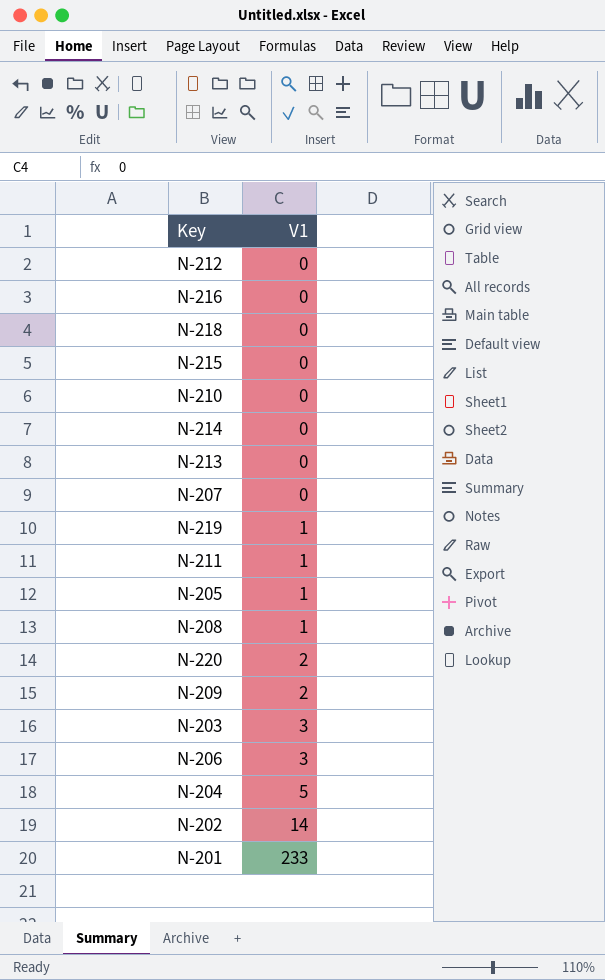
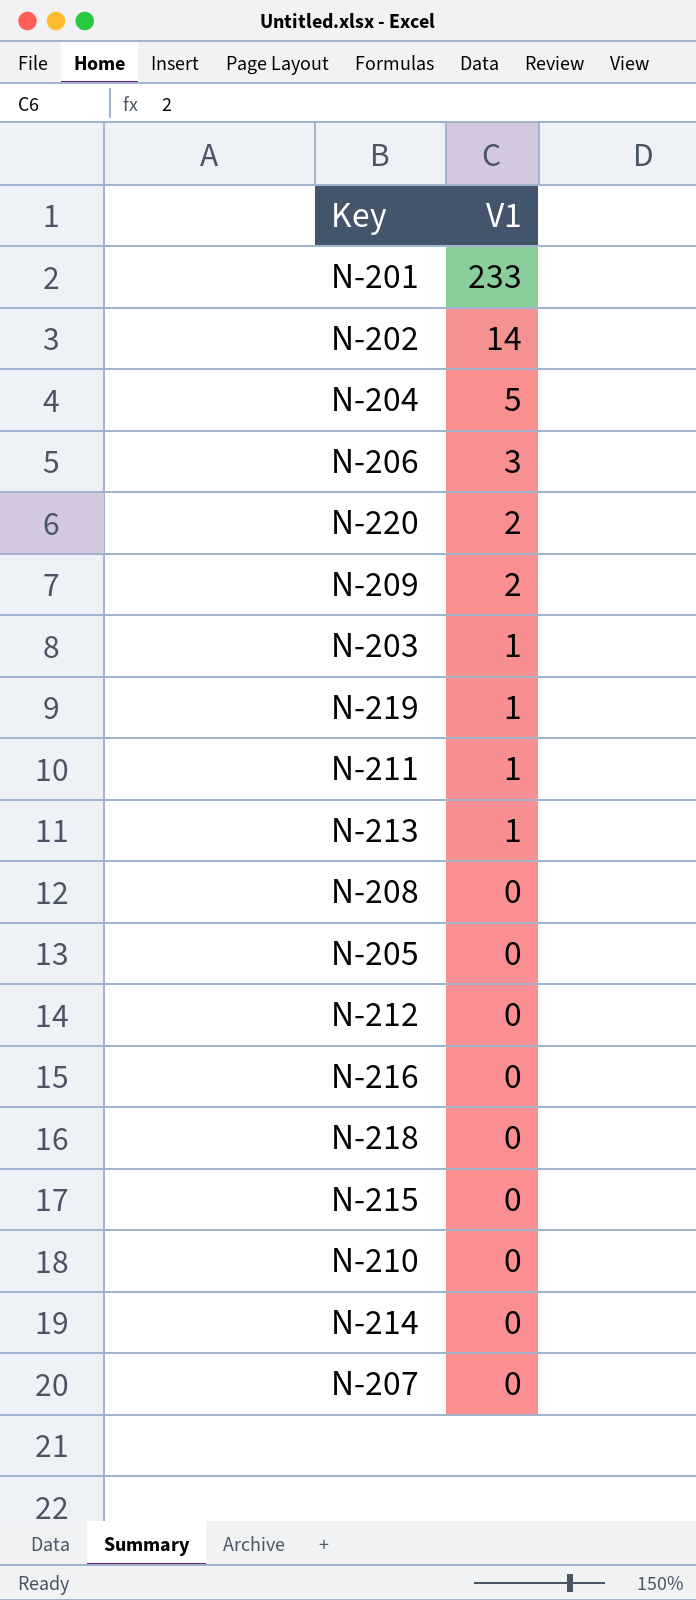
row order: V1 ascending -> V1 descending
N-203 | V1: 3 -> 1
N-213 | V1: 0 -> 1
N-208 | V1: 1 -> 0
N-205 | V1: 1 -> 0

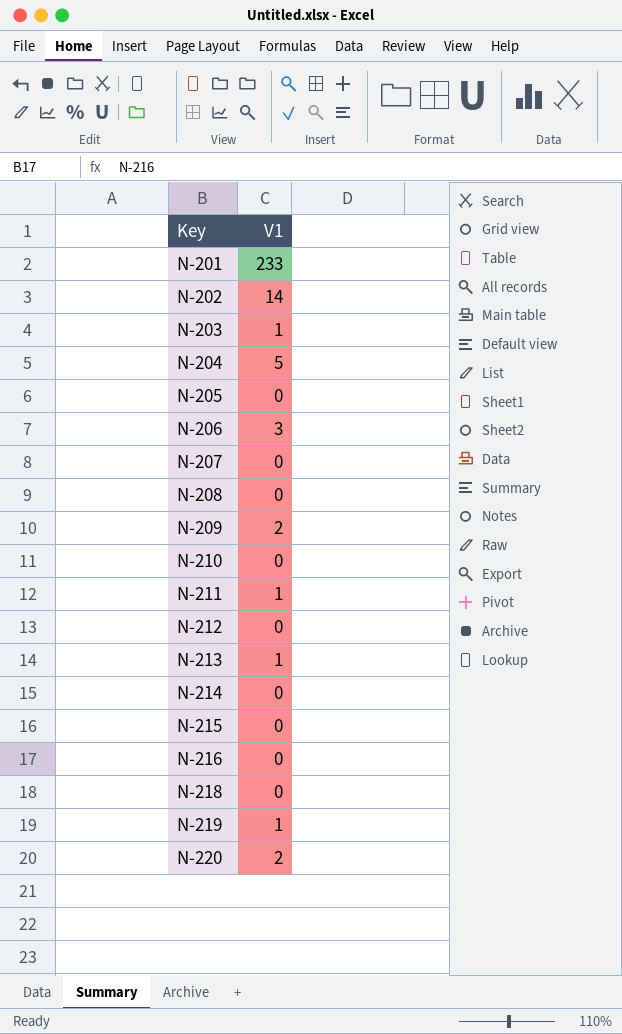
row order: V1 descending -> Key ascending

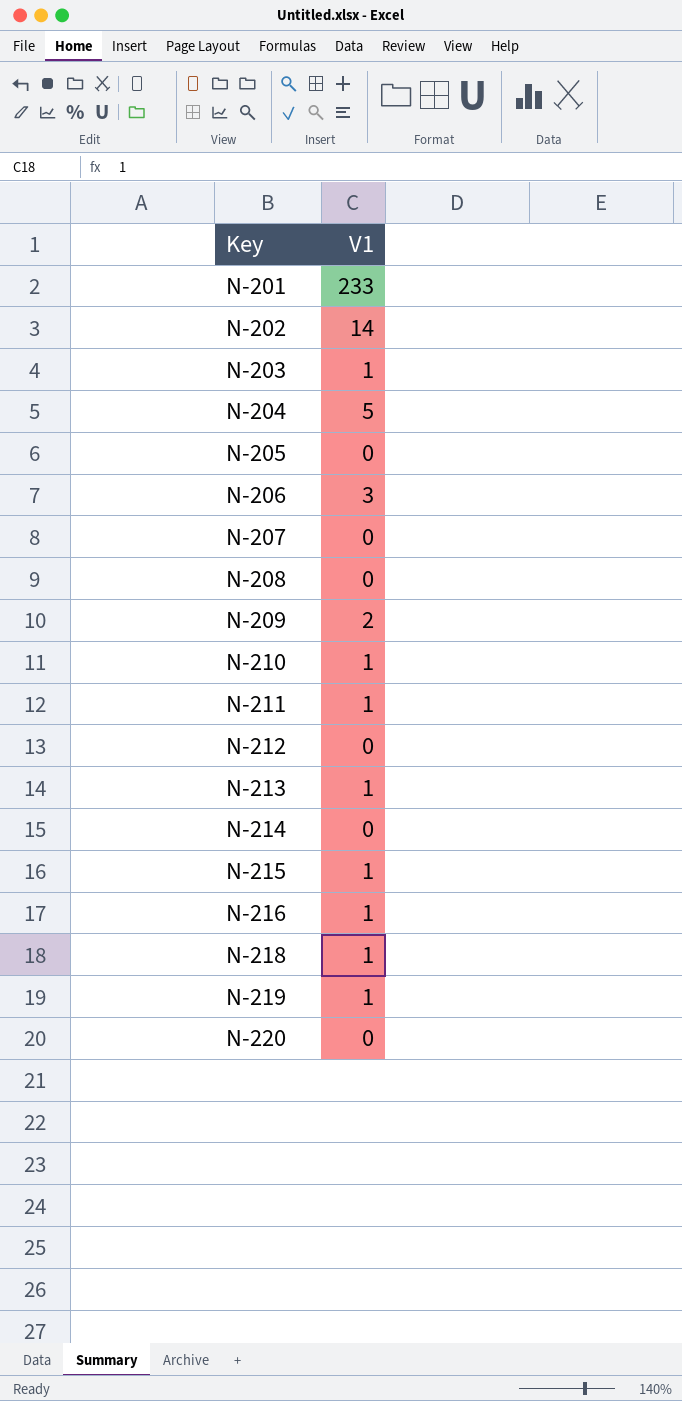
N-210 | V1: 0 -> 1
N-215 | V1: 0 -> 1
N-216 | V1: 0 -> 1
N-218 | V1: 0 -> 1
N-220 | V1: 2 -> 0

